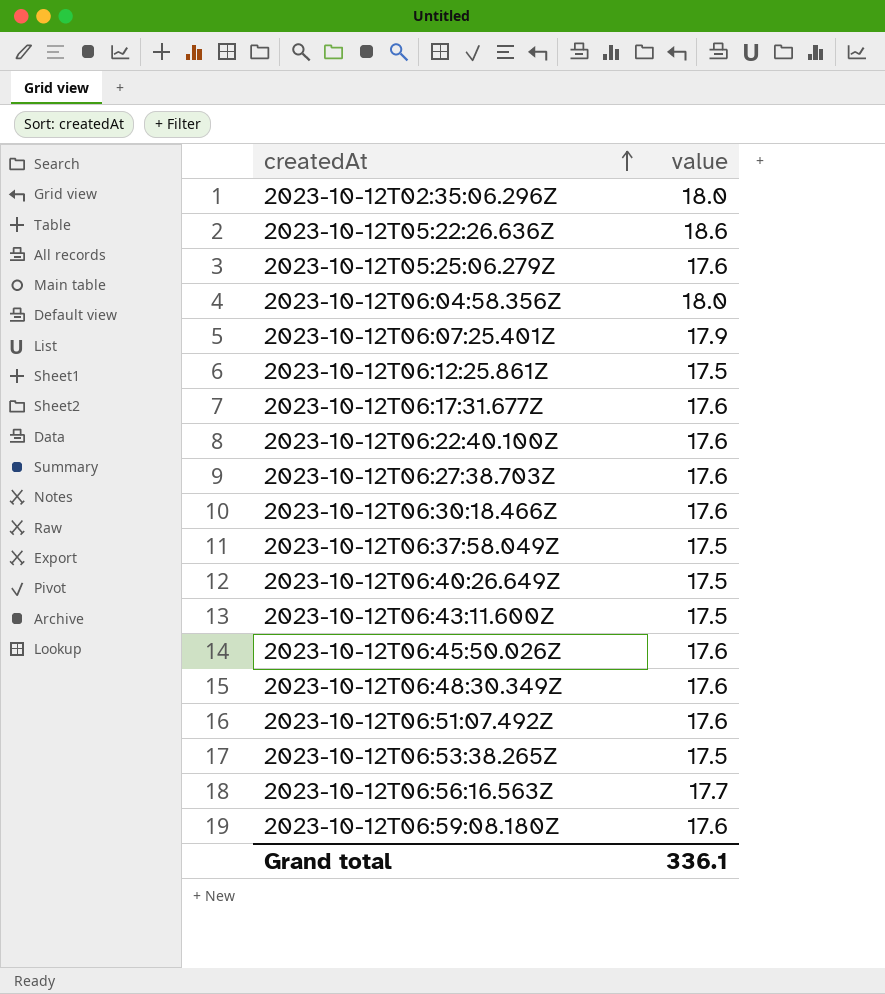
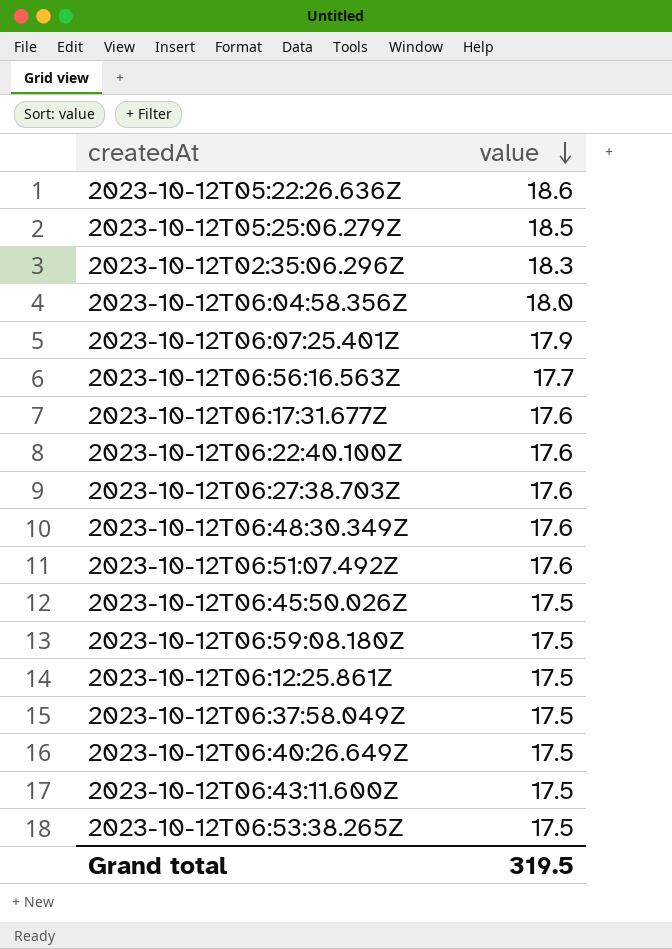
row order: createdAt ascending -> value descending
row 2023-10-12T06:30:18.466Z: 17.6 -> none
2023-10-12T05:25:06.279Z | value: 17.6 -> 18.5
2023-10-12T02:35:06.296Z | value: 18.0 -> 18.3
2023-10-12T06:45:50.026Z | value: 17.6 -> 17.5
2023-10-12T06:59:08.180Z | value: 17.6 -> 17.5
Grand total | value: 336.1 -> 319.5

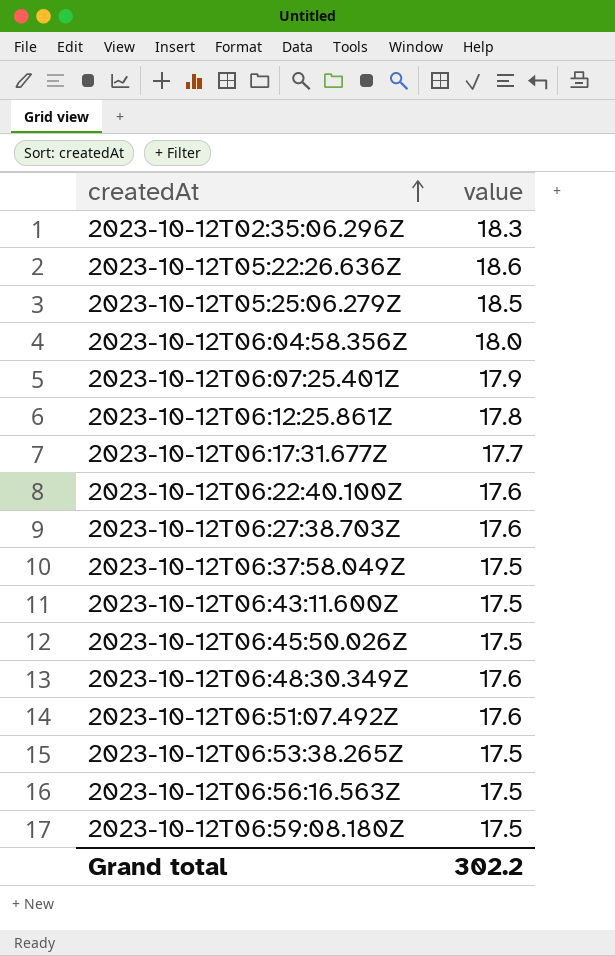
row order: value descending -> createdAt ascending
row 2023-10-12T06:40:26.649Z: 17.5 -> none
2023-10-12T06:12:25.861Z | value: 17.5 -> 17.8
2023-10-12T06:17:31.677Z | value: 17.6 -> 17.7
2023-10-12T06:56:16.563Z | value: 17.7 -> 17.5
Grand total | value: 319.5 -> 302.2

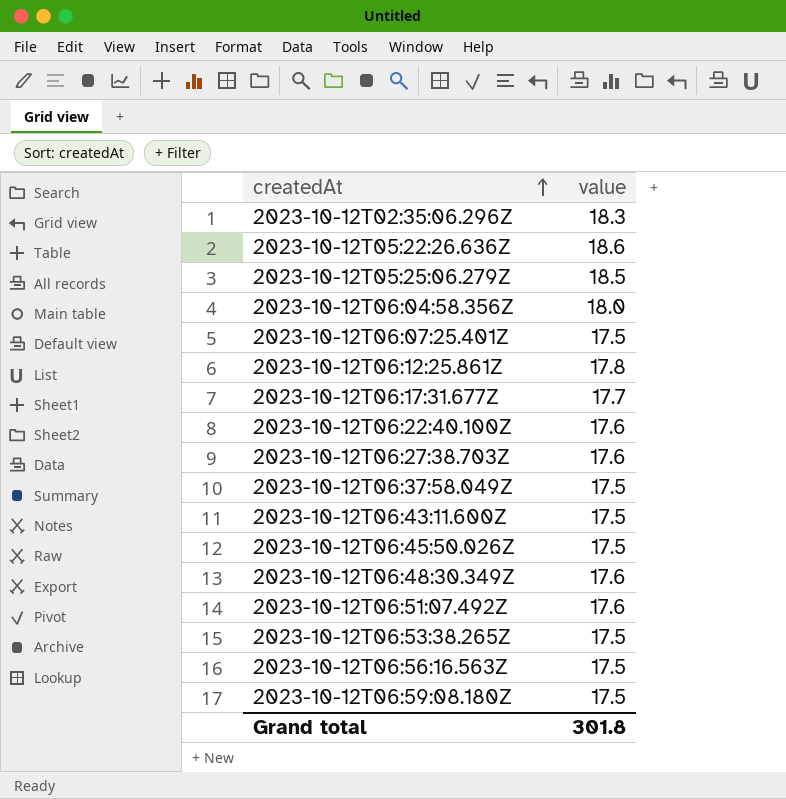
2023-10-12T06:07:25.401Z | value: 17.9 -> 17.5
Grand total | value: 302.2 -> 301.8

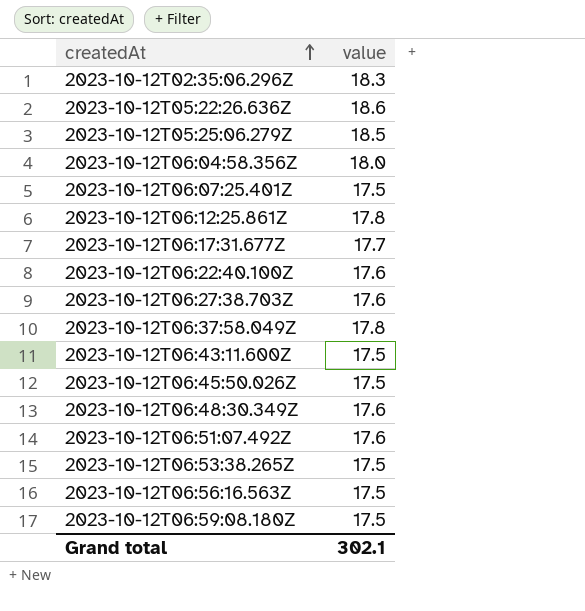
2023-10-12T06:37:58.049Z | value: 17.5 -> 17.8
Grand total | value: 301.8 -> 302.1

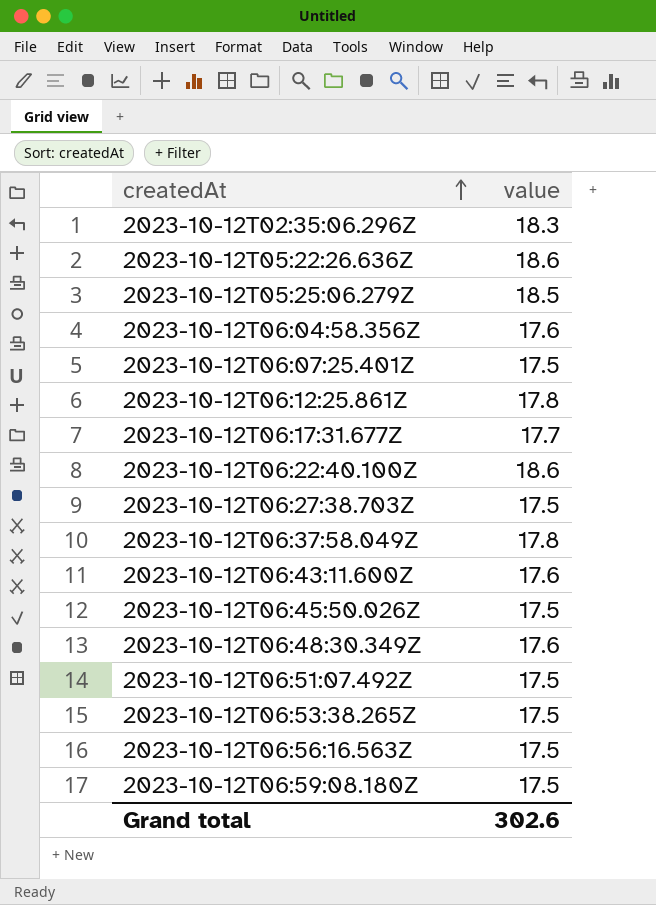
2023-10-12T06:04:58.356Z | value: 18.0 -> 17.6
2023-10-12T06:22:40.100Z | value: 17.6 -> 18.6
2023-10-12T06:27:38.703Z | value: 17.6 -> 17.5
2023-10-12T06:43:11.600Z | value: 17.5 -> 17.6
2023-10-12T06:51:07.492Z | value: 17.6 -> 17.5
Grand total | value: 302.1 -> 302.6

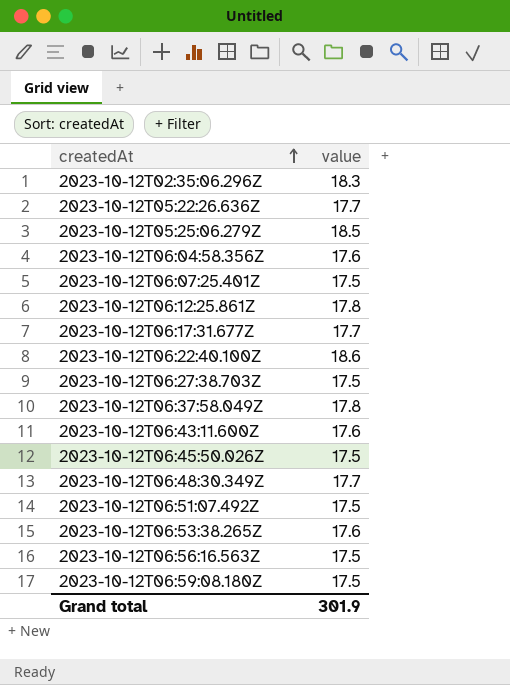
2023-10-12T05:22:26.636Z | value: 18.6 -> 17.7
2023-10-12T06:48:30.349Z | value: 17.6 -> 17.7
2023-10-12T06:53:38.265Z | value: 17.5 -> 17.6
Grand total | value: 302.6 -> 301.9

